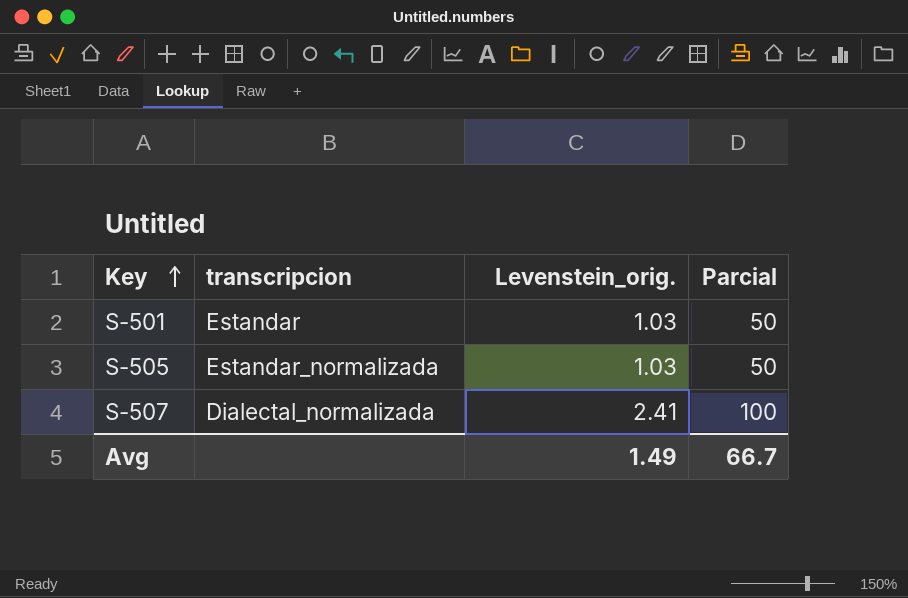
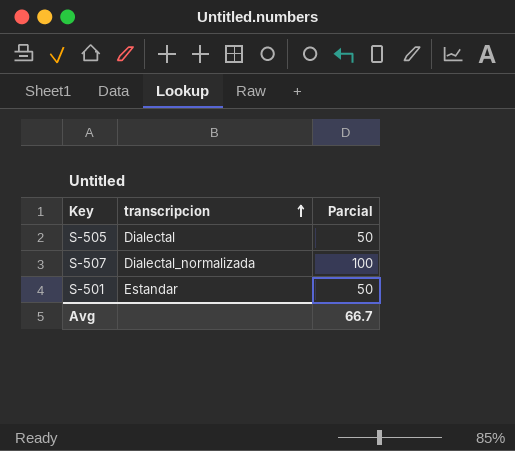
row order: Key ascending -> transcripcion ascending
column Levenstein_orig. | position: 3 -> none
S-505 | transcripcion: Estandar_normalizada -> Dialectal

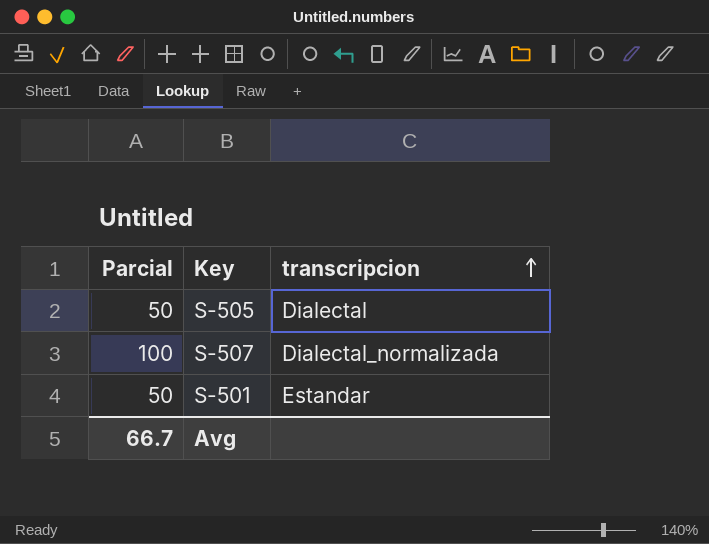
column Parcial | position: 3 -> 1

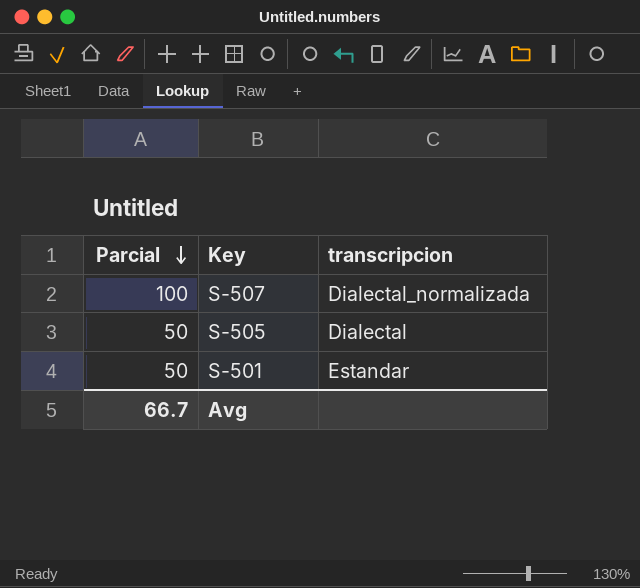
row order: transcripcion ascending -> Parcial descending

